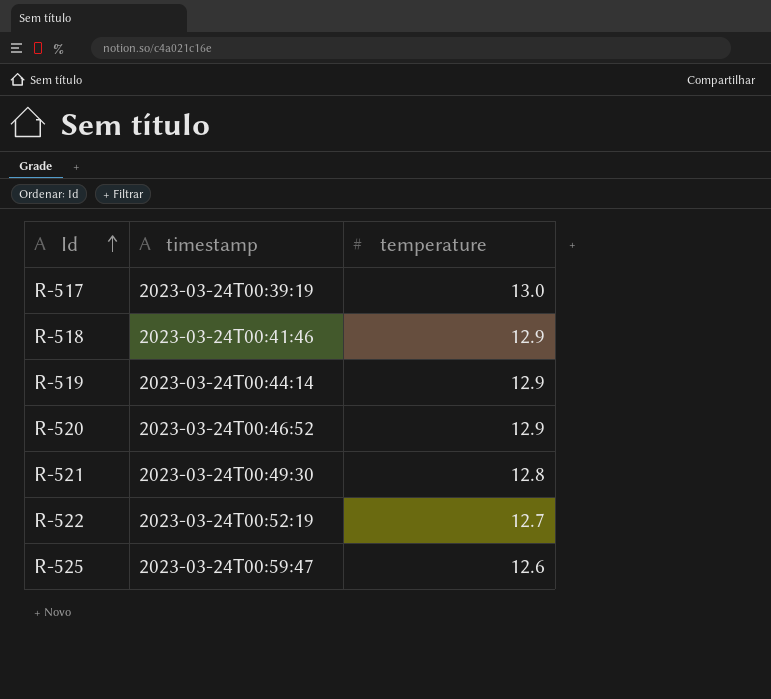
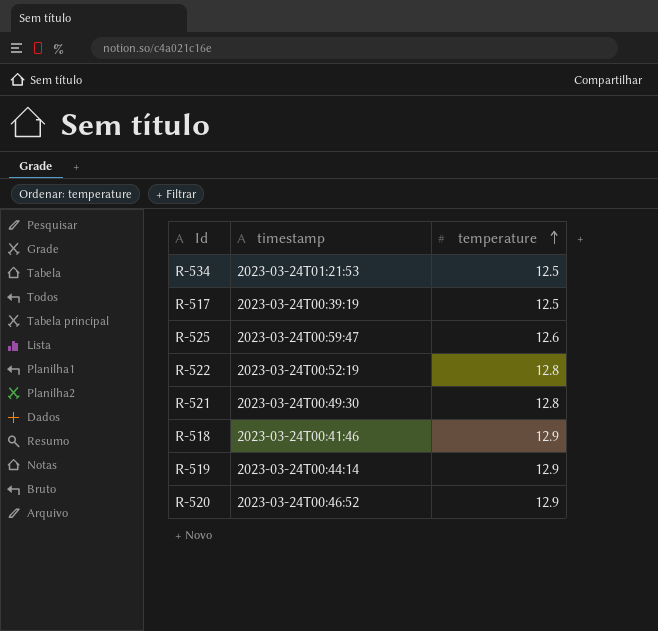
row order: Id ascending -> temperature ascending
row R-534: none -> 2023-03-24T01:21:53 | 12.5
R-517 | temperature: 13.0 -> 12.5
R-522 | temperature: 12.7 -> 12.8

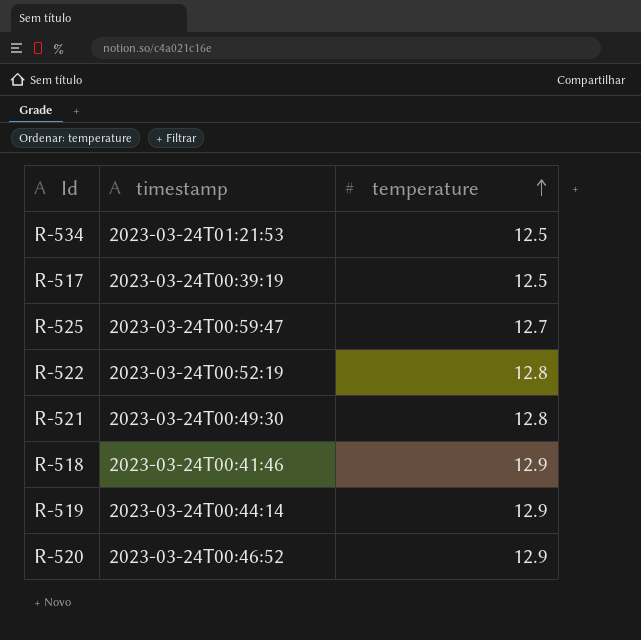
R-525 | temperature: 12.6 -> 12.7

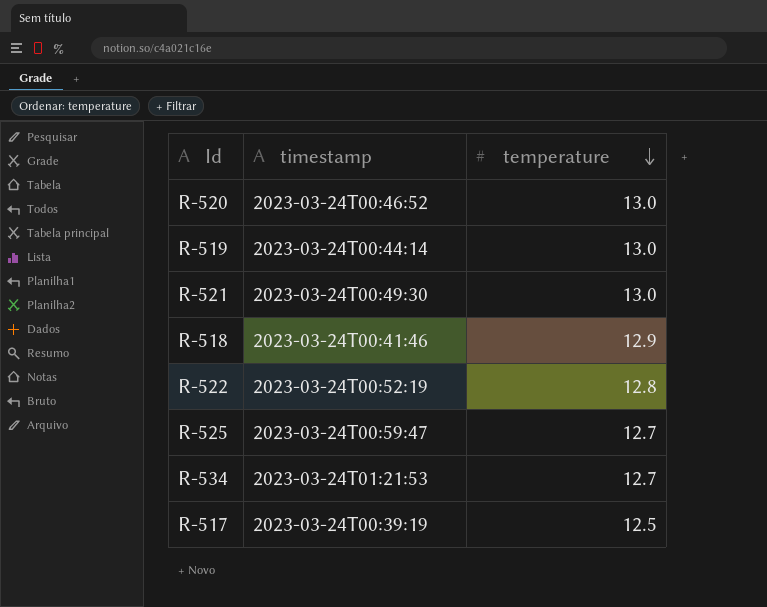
row order: temperature ascending -> temperature descending
R-520 | temperature: 12.9 -> 13.0
R-519 | temperature: 12.9 -> 13.0
R-521 | temperature: 12.8 -> 13.0
R-534 | temperature: 12.5 -> 12.7

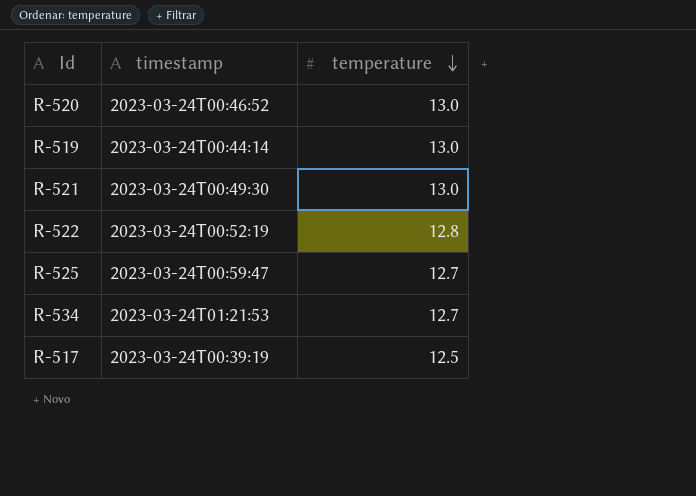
row R-518: 2023-03-24T00:41:46 | 12.9 -> none

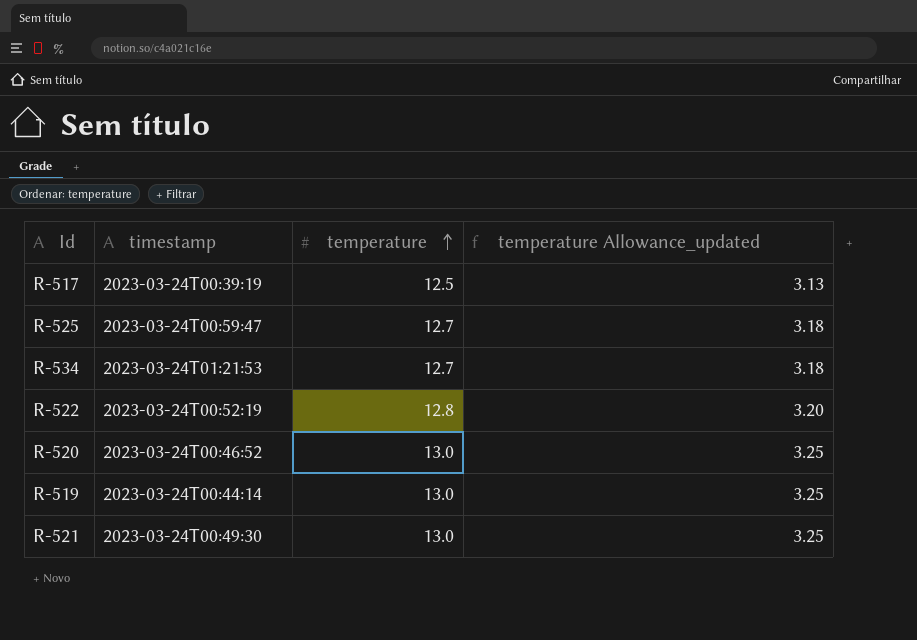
row order: temperature descending -> temperature ascending
column temperature Allowance_updated | formula: none -> [temperature] * 0.25

